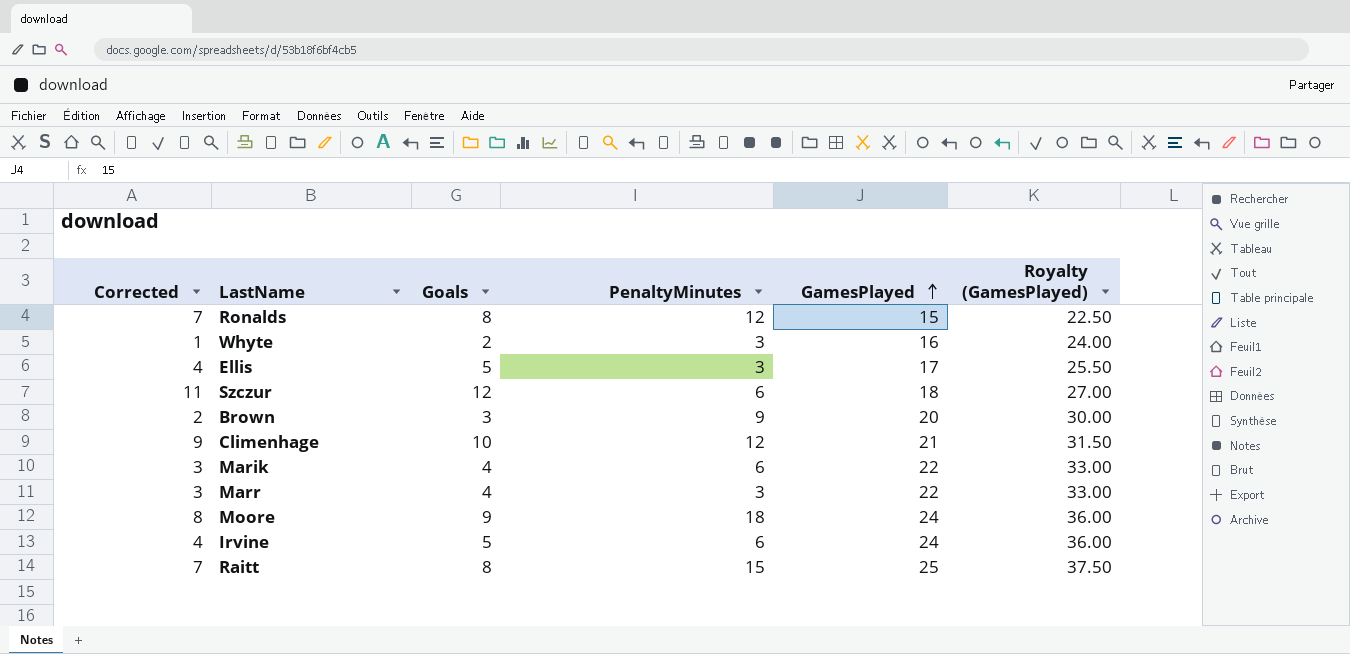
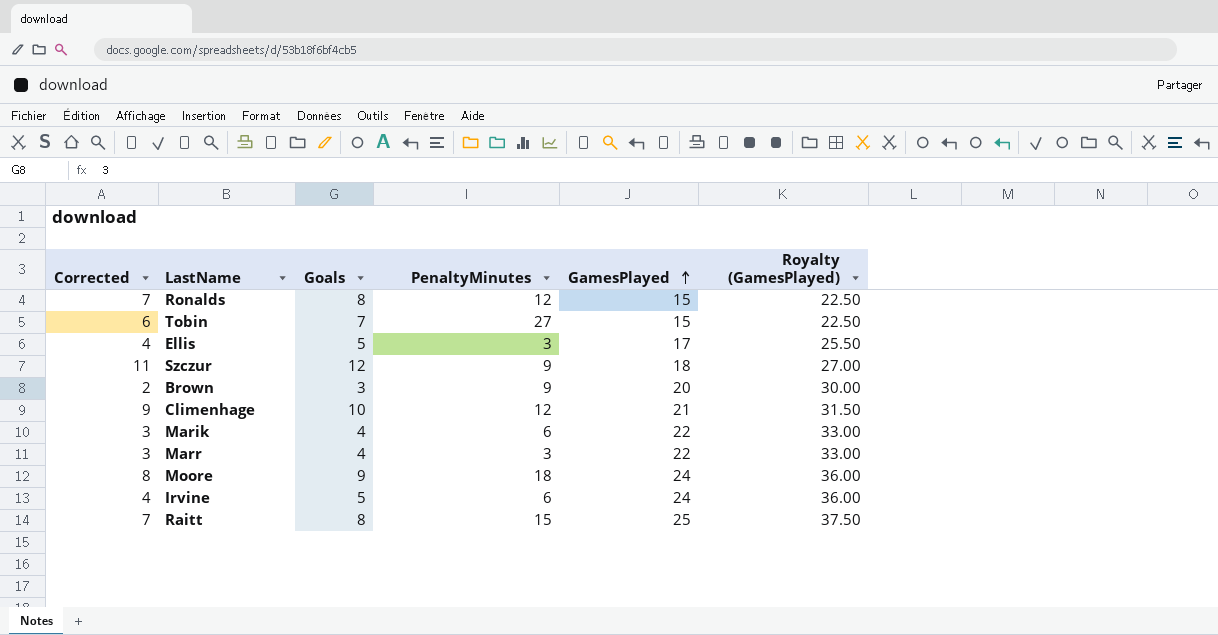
row Whyte: 1 | 2 | 3 | 16 | 24.00 -> none
row Tobin: none -> 6 | 7 | 27 | 15 | 22.50
Szczur | PenaltyMinutes: 6 -> 9

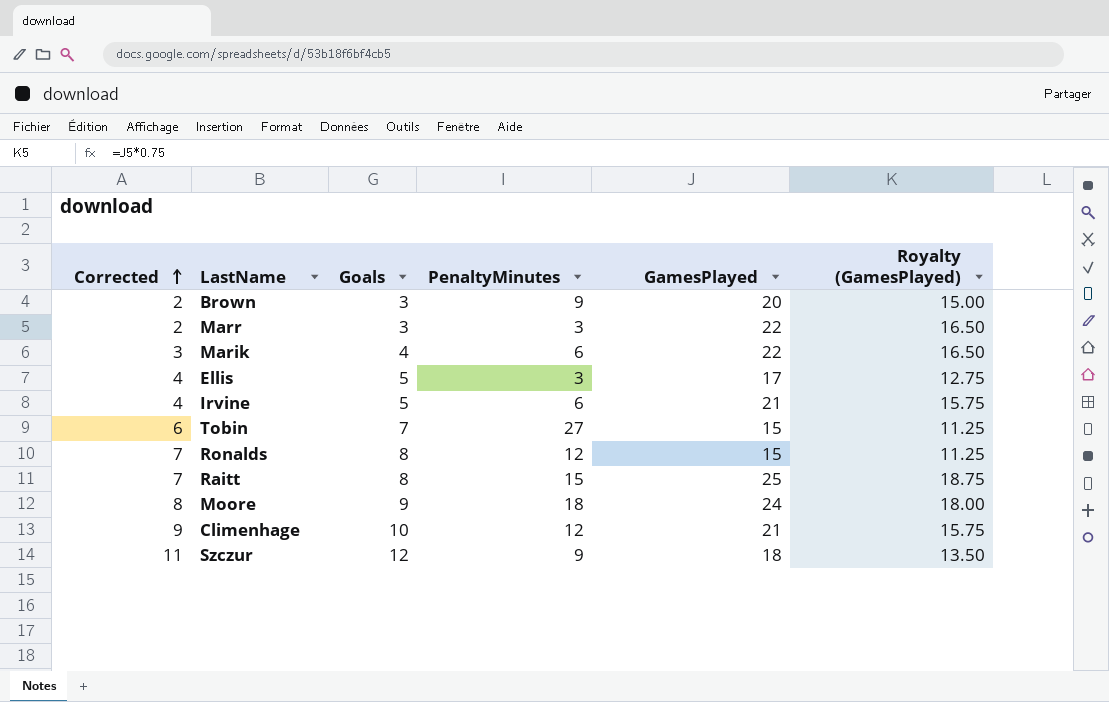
row order: GamesPlayed ascending -> Corrected ascending
column Royalty (GamesPlayed) | formula: [GamesPlayed] * 1.5 -> [GamesPlayed] * 0.75
Marr | Corrected: 3 -> 2
Marr | Goals: 4 -> 3
Irvine | GamesPlayed: 24 -> 21

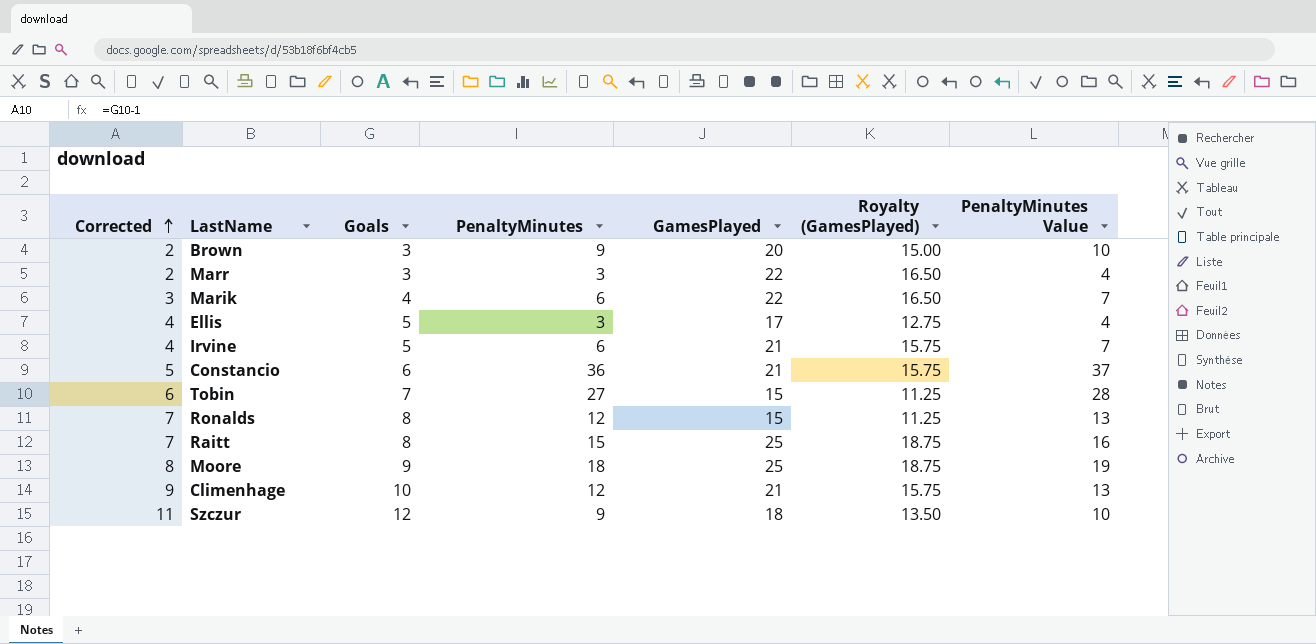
column PenaltyMinutes Value | formula: none -> [PenaltyMinutes] + 1
row Constancio: none -> 5 | 6 | 36 | 21 | 15.75 | 37
Moore | GamesPlayed: 24 -> 25
Moore | Royalty (GamesPlayed): 18.00 -> 18.75

